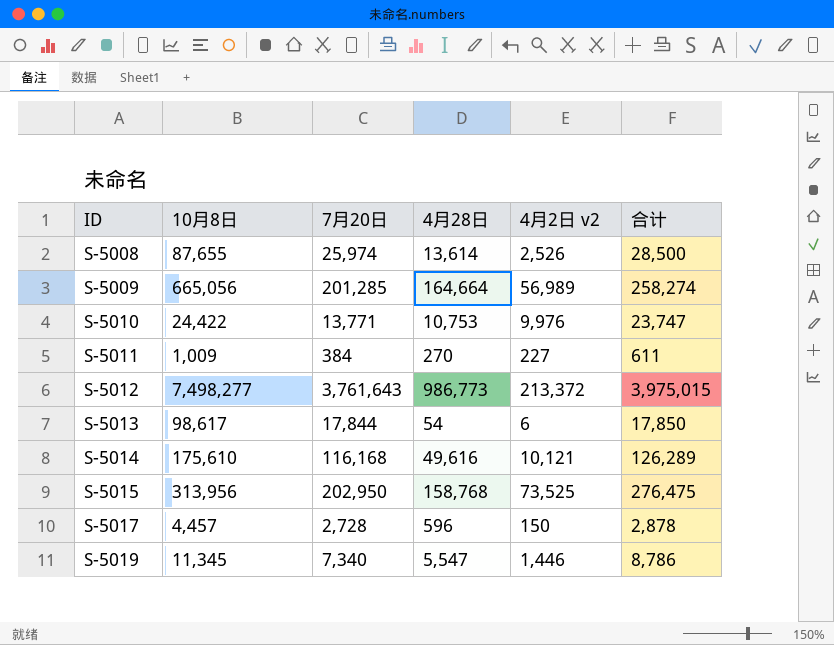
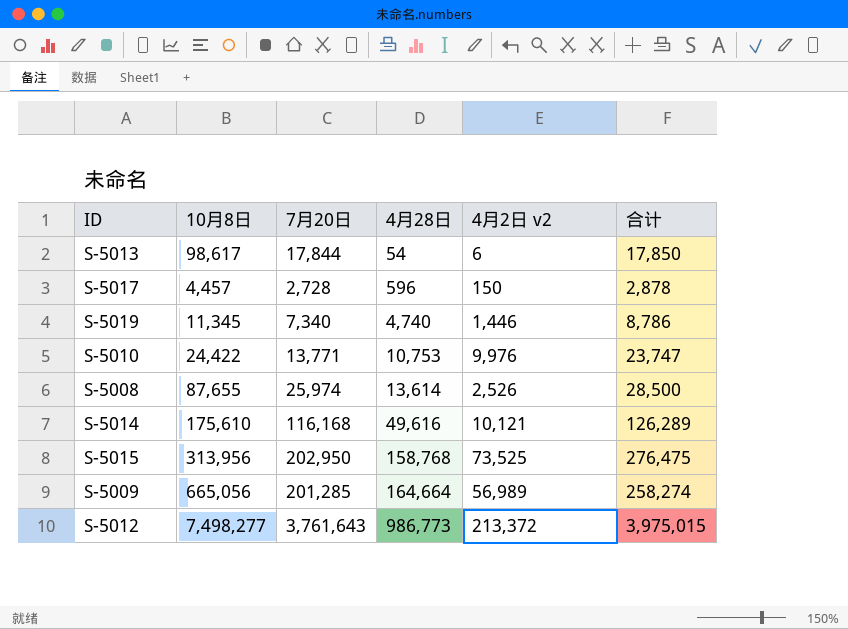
row order: ID ascending -> 4月28日 ascending
row S-5011: 1,009 | 384 | 270 | 227 | 611 -> none
S-5019 | 4月28日: 5,547 -> 4,740

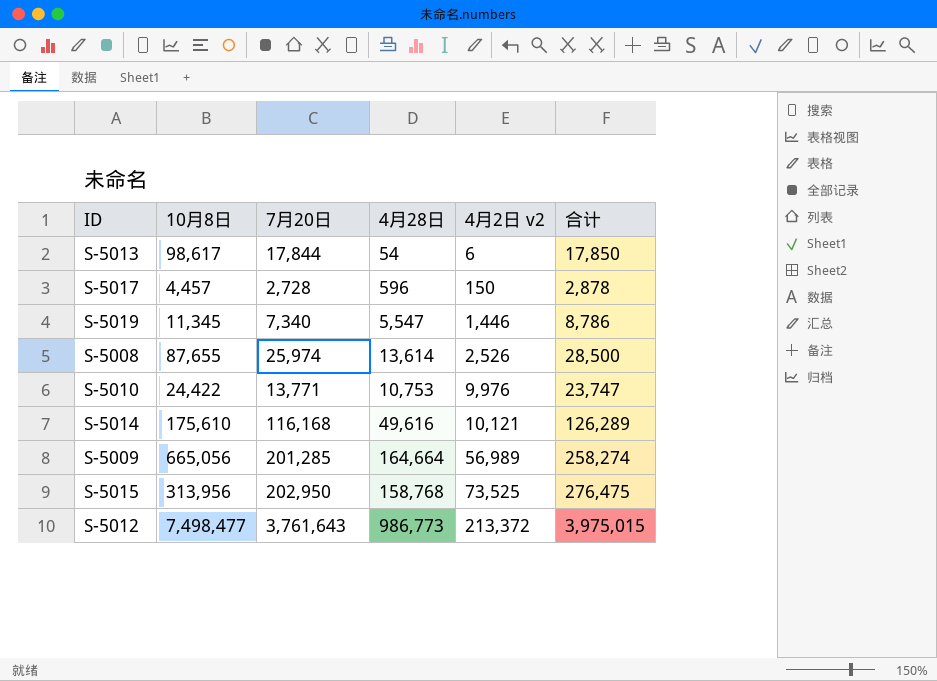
row order: 4月28日 ascending -> 4月2日 v2 ascending
S-5019 | 4月28日: 4,740 -> 5,547
S-5012 | 10月8日: 7,498,277 -> 7,498,477

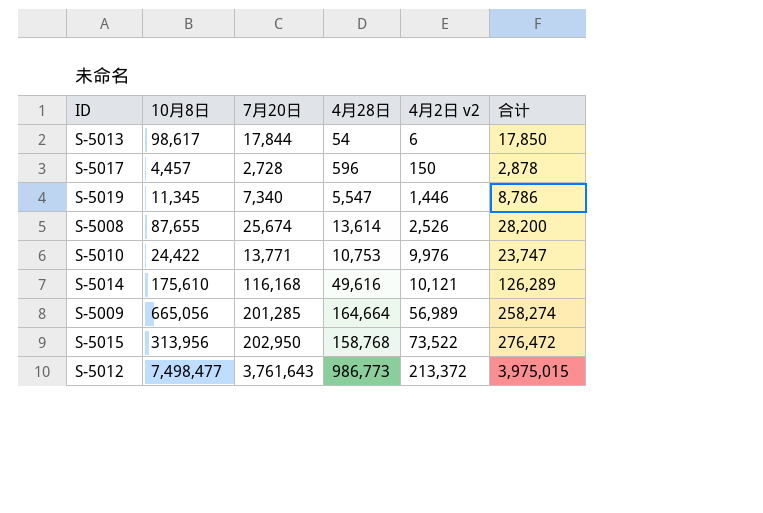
S-5008 | 7月20日: 25,974 -> 25,674
S-5008 | 合计: 28,500 -> 28,200
S-5015 | 4月2日 v2: 73,525 -> 73,522
S-5015 | 合计: 276,475 -> 276,472

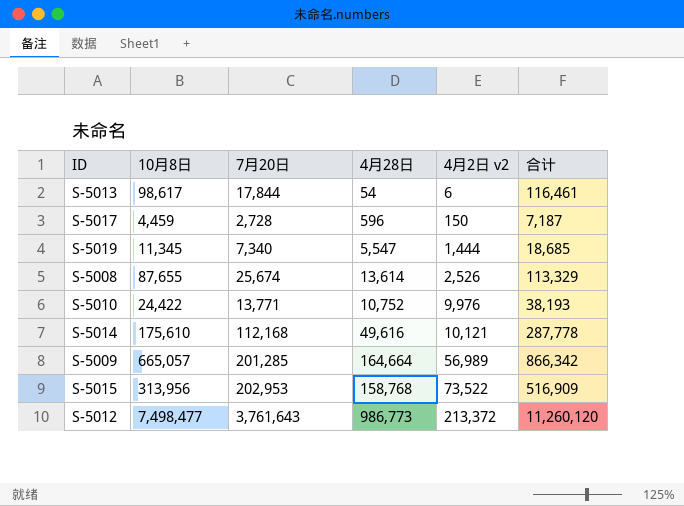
column 合计 | formula: [7月20日] + [4月2日 v2] -> [10月8日] + [7月20日]
S-5017 | 10月8日: 4,457 -> 4,459
S-5019 | 4月2日 v2: 1,446 -> 1,444
S-5010 | 4月28日: 10,753 -> 10,752
S-5014 | 7月20日: 116,168 -> 112,168
S-5009 | 10月8日: 665,056 -> 665,057
S-5015 | 7月20日: 202,950 -> 202,953

